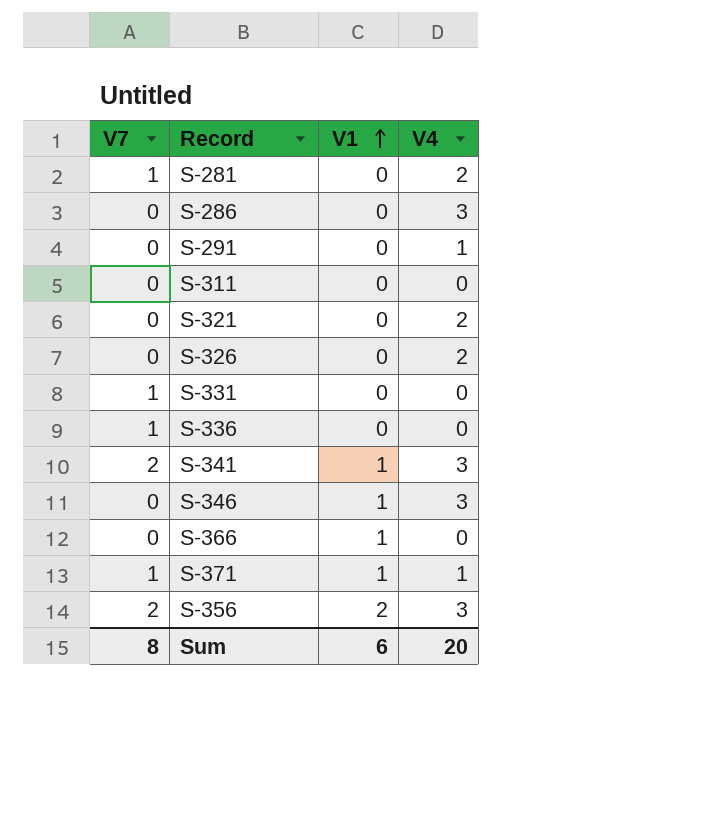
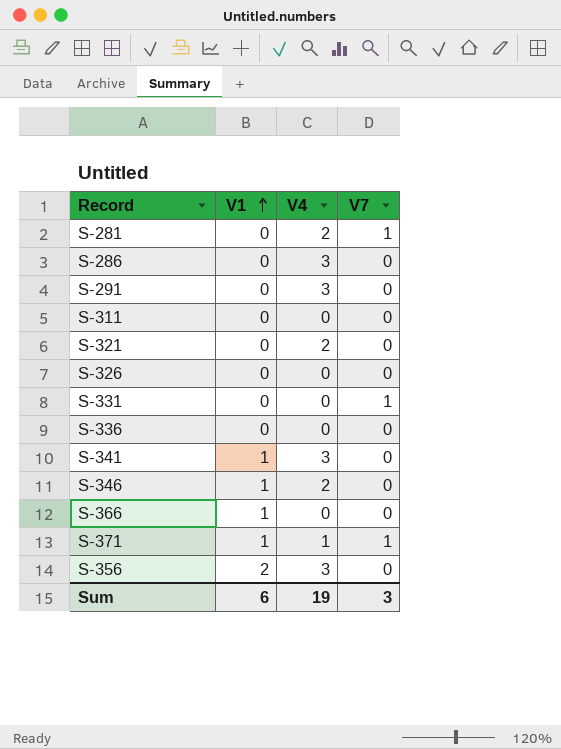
column V7 | position: 1 -> 4
S-291 | V4: 1 -> 3
S-326 | V4: 2 -> 0
S-336 | V7: 1 -> 0
S-341 | V7: 2 -> 0
S-346 | V4: 3 -> 2
S-356 | V7: 2 -> 0
Sum | V4: 20 -> 19
Sum | V7: 8 -> 3

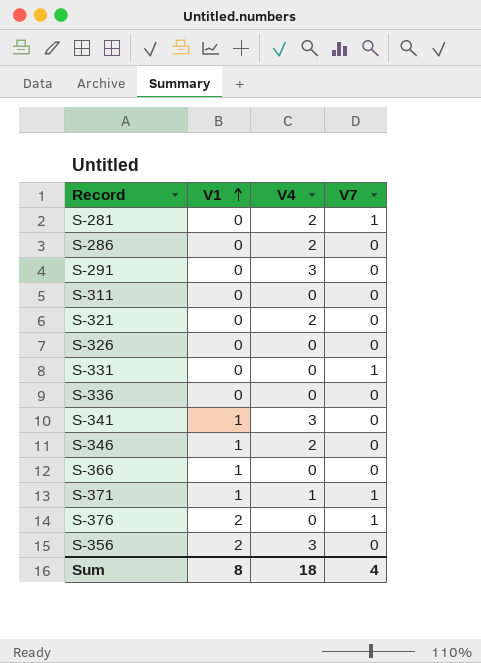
S-286 | V4: 3 -> 2
row S-376: none -> 2 | 0 | 1
Sum | V1: 6 -> 8
Sum | V4: 19 -> 18
Sum | V7: 3 -> 4

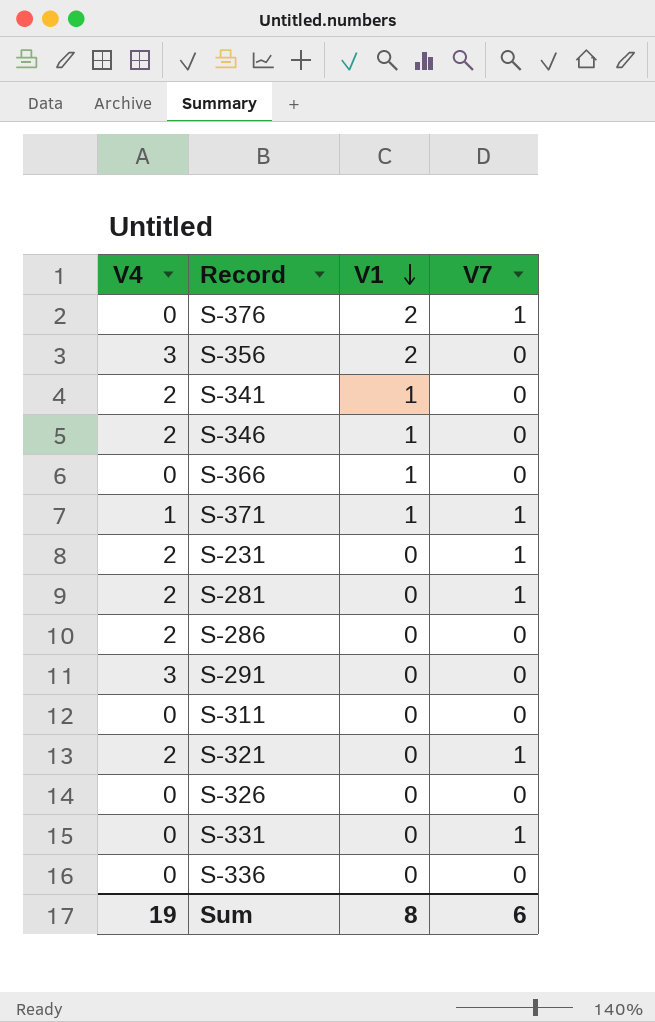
row order: V1 ascending -> V1 descending
column V4 | position: 3 -> 1
S-341 | V4: 3 -> 2
row S-231: none -> 2 | 0 | 1
S-321 | V7: 0 -> 1
Sum | V4: 18 -> 19
Sum | V7: 4 -> 6

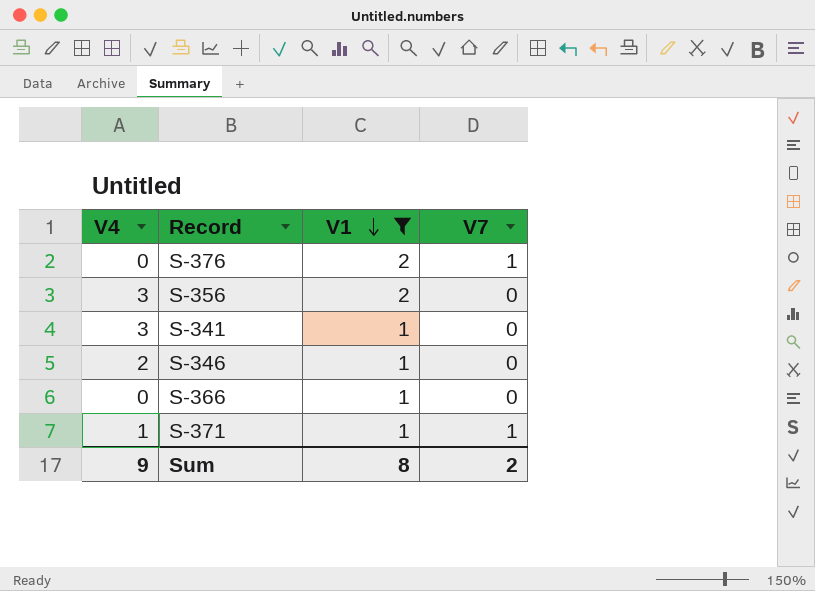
filter: none -> V1 != 0
S-341 | V4: 2 -> 3
Sum | V4: 19 -> 9
Sum | V7: 6 -> 2

